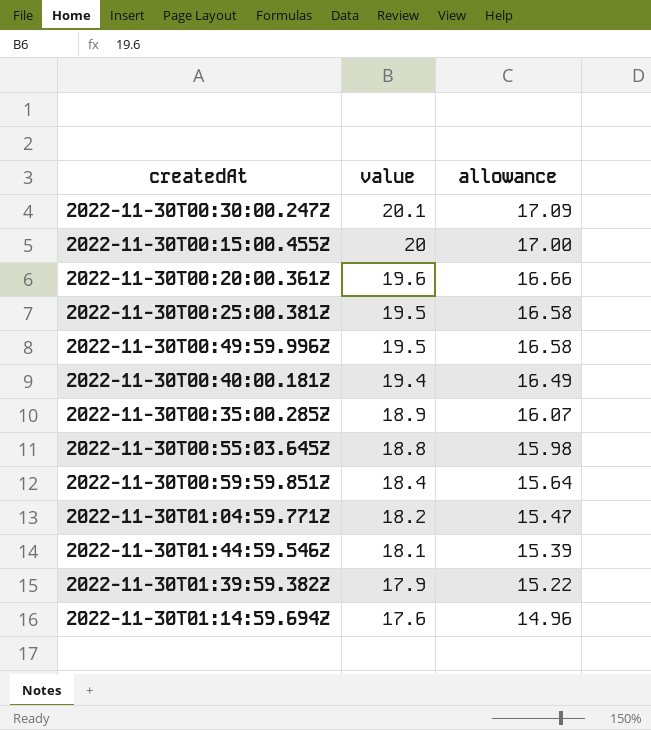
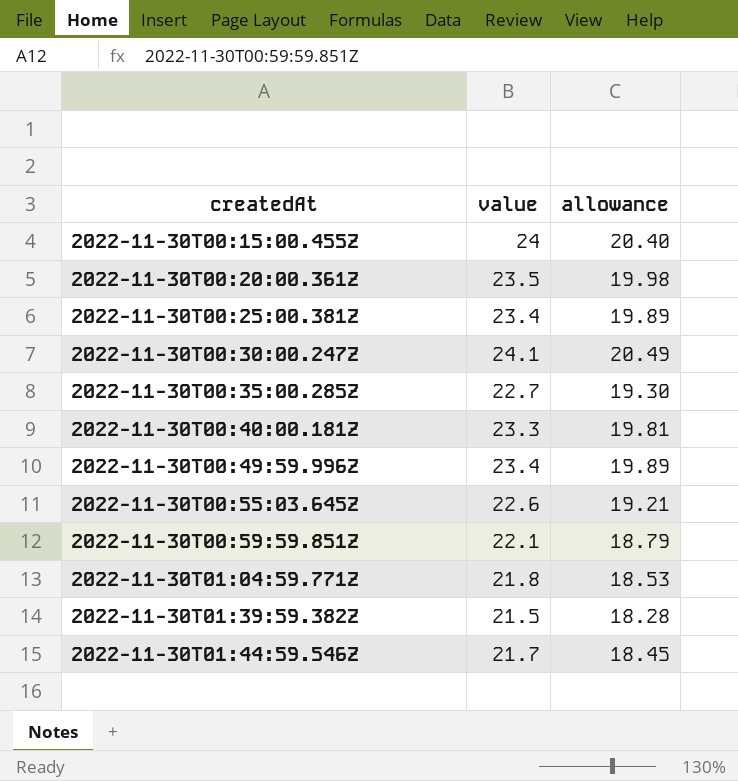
row order: value descending -> createdAt ascending
row 2022-11-30T01:14:59.694Z: 17.6 | 14.96 -> none
2022-11-30T00:15:00.455Z | value: 20 -> 24
2022-11-30T00:15:00.455Z | allowance: 17.00 -> 20.40
2022-11-30T00:20:00.361Z | value: 19.6 -> 23.5
2022-11-30T00:20:00.361Z | allowance: 16.66 -> 19.98
2022-11-30T00:25:00.381Z | value: 19.5 -> 23.4
2022-11-30T00:25:00.381Z | allowance: 16.58 -> 19.89
2022-11-30T00:30:00.247Z | value: 20.1 -> 24.1
2022-11-30T00:30:00.247Z | allowance: 17.09 -> 20.49
2022-11-30T00:35:00.285Z | value: 18.9 -> 22.7
2022-11-30T00:35:00.285Z | allowance: 16.07 -> 19.30
2022-11-30T00:40:00.181Z | value: 19.4 -> 23.3
2022-11-30T00:40:00.181Z | allowance: 16.49 -> 19.81
2022-11-30T00:49:59.996Z | value: 19.5 -> 23.4
2022-11-30T00:49:59.996Z | allowance: 16.58 -> 19.89
2022-11-30T00:55:03.645Z | value: 18.8 -> 22.6
2022-11-30T00:55:03.645Z | allowance: 15.98 -> 19.21
2022-11-30T00:59:59.851Z | value: 18.4 -> 22.1
2022-11-30T00:59:59.851Z | allowance: 15.64 -> 18.79
2022-11-30T01:04:59.771Z | value: 18.2 -> 21.8
2022-11-30T01:04:59.771Z | allowance: 15.47 -> 18.53
2022-11-30T01:39:59.382Z | value: 17.9 -> 21.5
2022-11-30T01:39:59.382Z | allowance: 15.22 -> 18.28
2022-11-30T01:44:59.546Z | value: 18.1 -> 21.7
2022-11-30T01:44:59.546Z | allowance: 15.39 -> 18.45

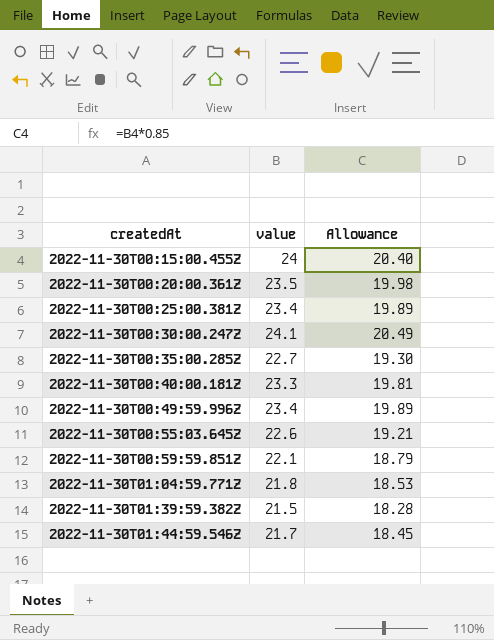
column name: allowance -> Allowance

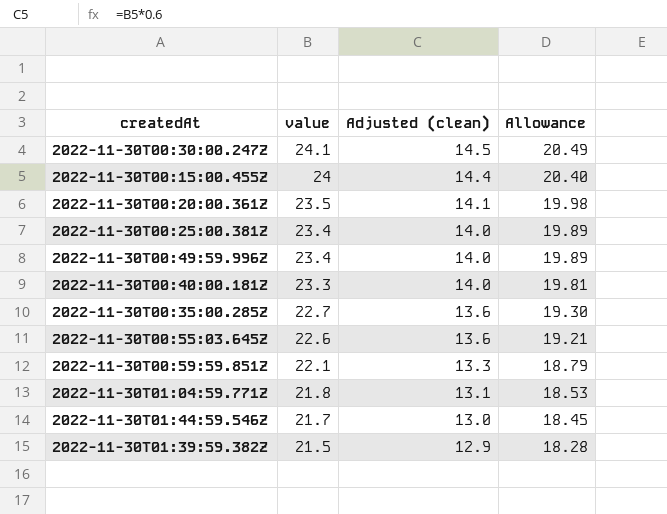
row order: createdAt ascending -> value descending
column Adjusted (clean) | formula: none -> [value] * 0.6

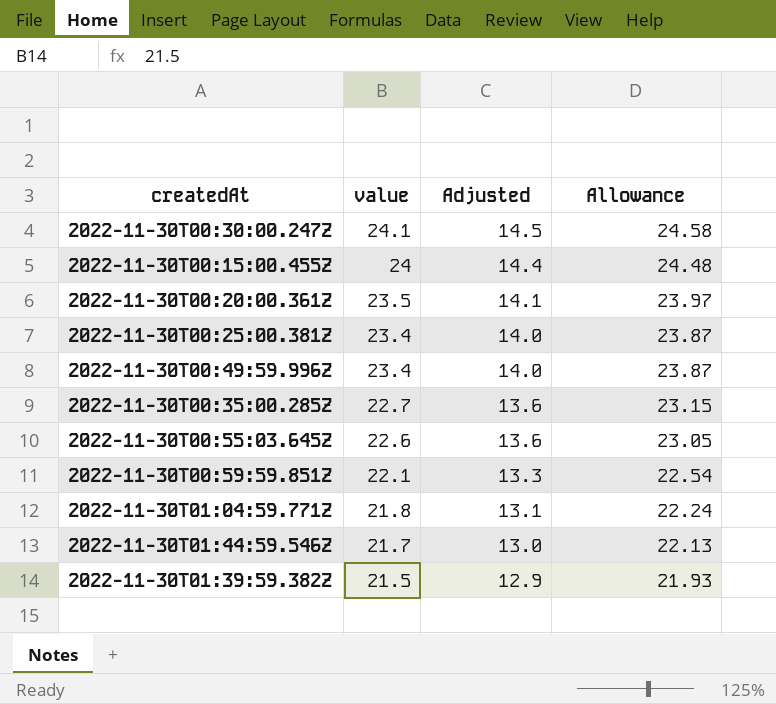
column name: Adjusted (clean) -> Adjusted
column Allowance | formula: [value] * 0.85 -> [value] * 1.02
row 2022-11-30T00:40:00.181Z: 23.3 | 14.0 | 19.81 -> none

